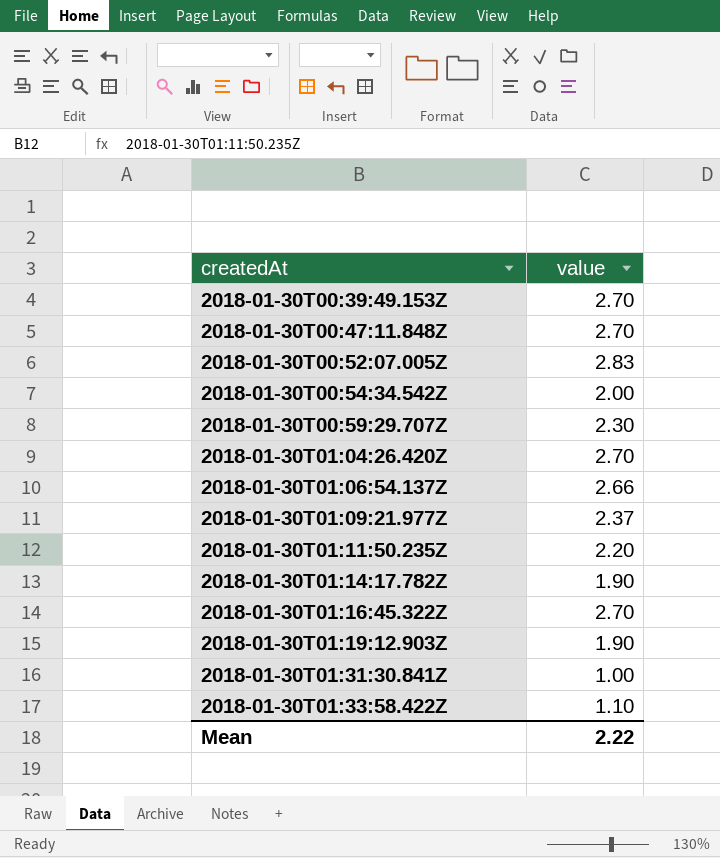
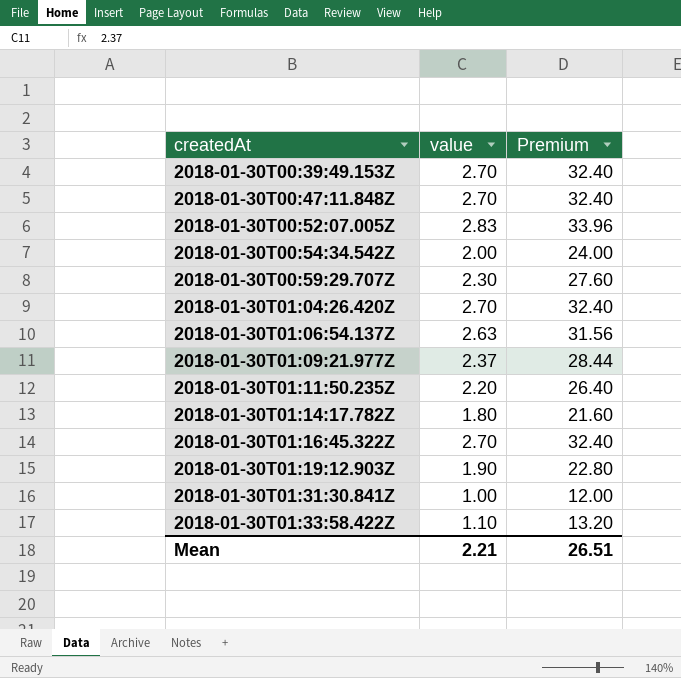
column Premium | formula: none -> [value] * 12
2018-01-30T01:06:54.137Z | value: 2.66 -> 2.63
2018-01-30T01:14:17.782Z | value: 1.90 -> 1.80
Mean | value: 2.22 -> 2.21

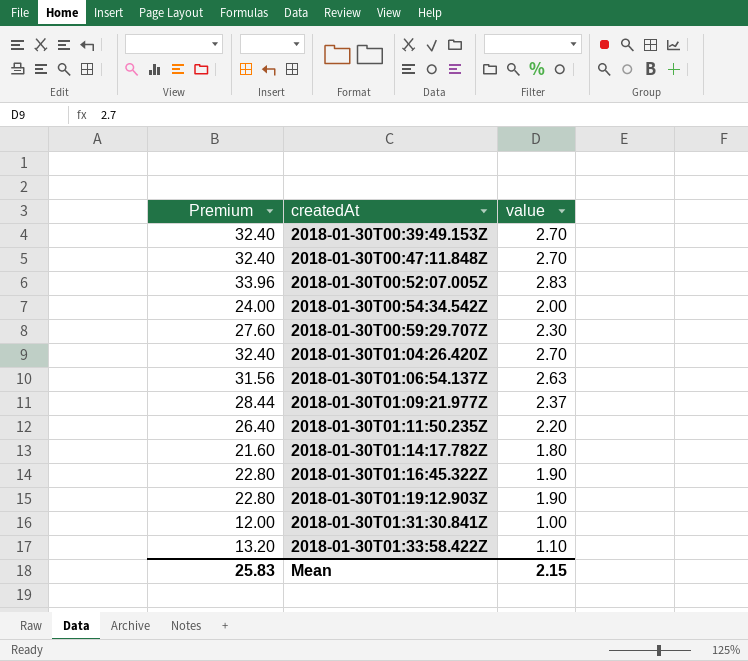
column Premium | position: 3 -> 1
2018-01-30T01:16:45.322Z | Premium: 32.40 -> 22.80
2018-01-30T01:16:45.322Z | value: 2.70 -> 1.90
Mean | Premium: 26.51 -> 25.83
Mean | value: 2.21 -> 2.15

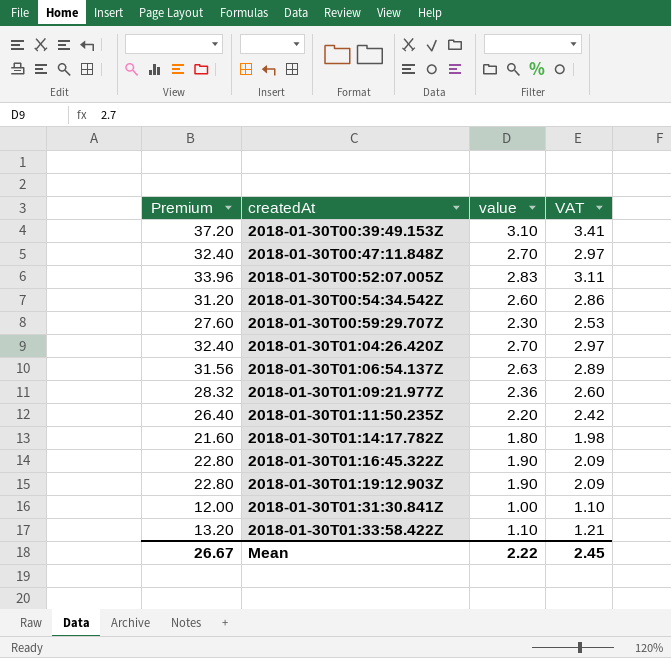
column VAT | formula: none -> [value] * 1.1
2018-01-30T00:39:49.153Z | Premium: 32.40 -> 37.20
2018-01-30T00:39:49.153Z | value: 2.70 -> 3.10
2018-01-30T00:54:34.542Z | Premium: 24.00 -> 31.20
2018-01-30T00:54:34.542Z | value: 2.00 -> 2.60
2018-01-30T01:09:21.977Z | Premium: 28.44 -> 28.32
2018-01-30T01:09:21.977Z | value: 2.37 -> 2.36
Mean | Premium: 25.83 -> 26.67
Mean | value: 2.15 -> 2.22

